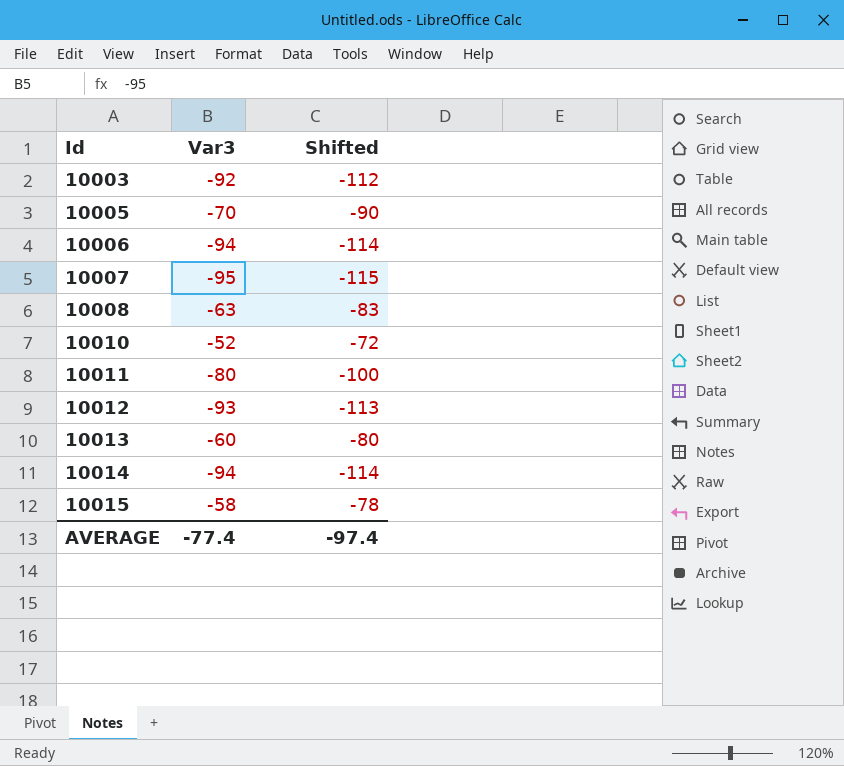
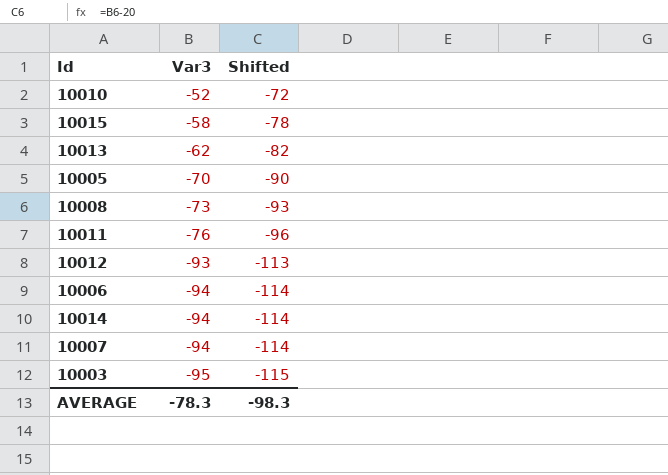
row order: Id ascending -> Var3 descending
10013 | Var3: -60 -> -62
10013 | Shifted: -80 -> -82
10008 | Var3: -63 -> -73
10008 | Shifted: -83 -> -93
10011 | Var3: -80 -> -76
10011 | Shifted: -100 -> -96
10007 | Var3: -95 -> -94
10007 | Shifted: -115 -> -114
10003 | Var3: -92 -> -95
10003 | Shifted: -112 -> -115
AVERAGE | Var3: -77.4 -> -78.3
AVERAGE | Shifted: -97.4 -> -98.3

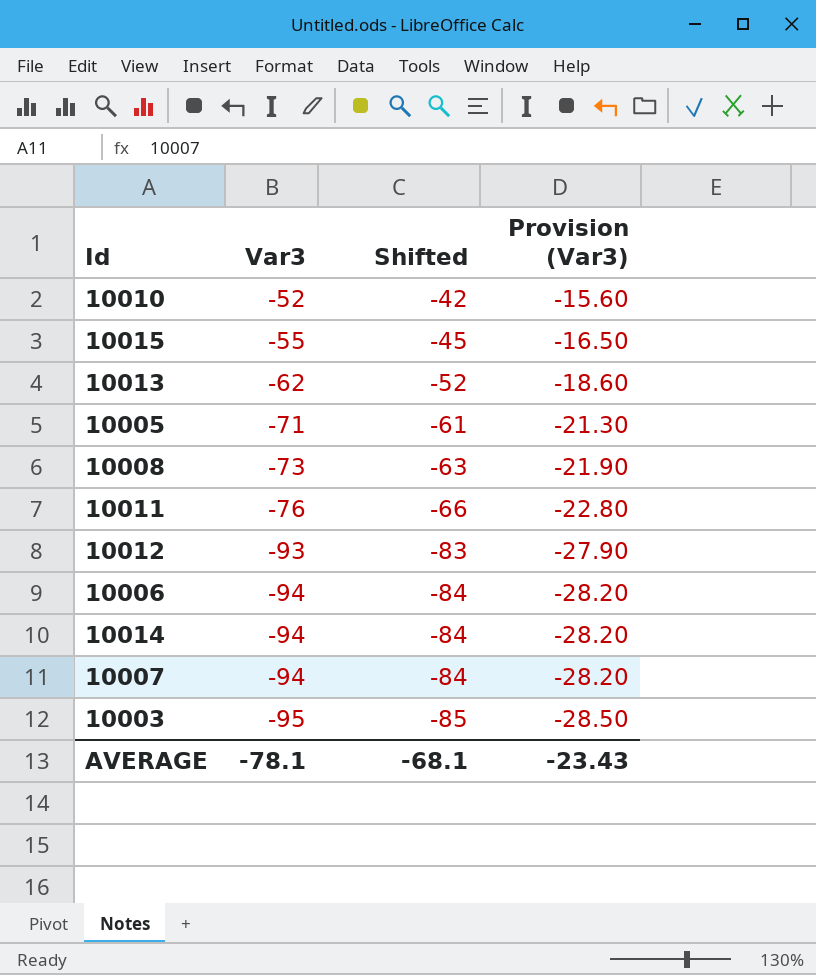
column Shifted | formula: [Var3] - 20 -> [Var3] + 10
column Provision (Var3) | formula: none -> [Var3] * 0.3
10015 | Var3: -58 -> -55
10005 | Var3: -70 -> -71
AVERAGE | Var3: -78.3 -> -78.1
AVERAGE | Shifted: -98.3 -> -68.1

